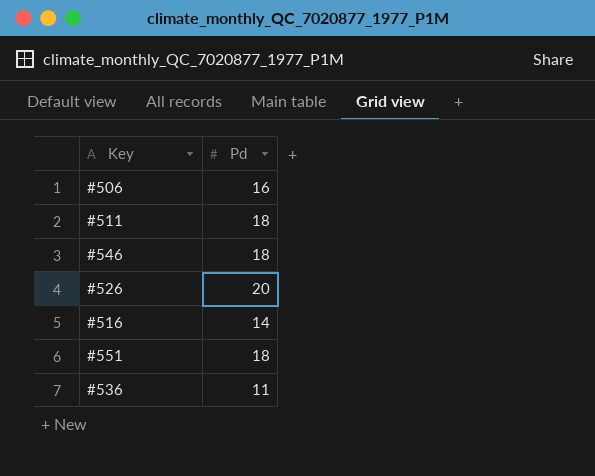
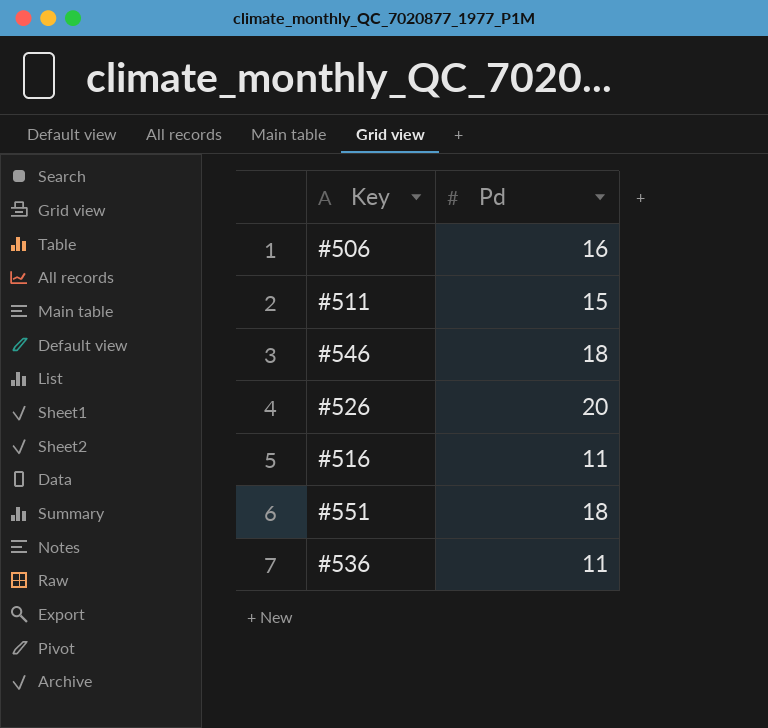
#511 | Pd: 18 -> 15
#516 | Pd: 14 -> 11

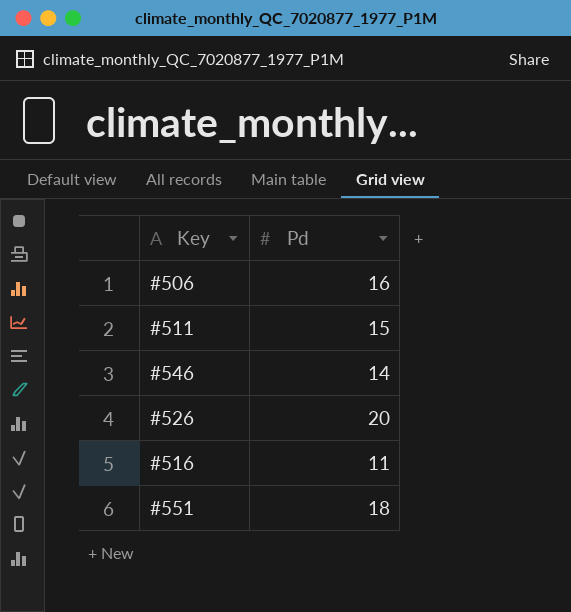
row #536: 11 -> none
#546 | Pd: 18 -> 14

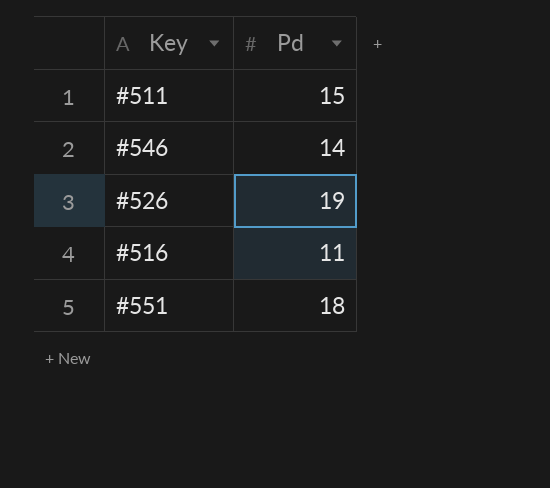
row #506: 16 -> none
#526 | Pd: 20 -> 19

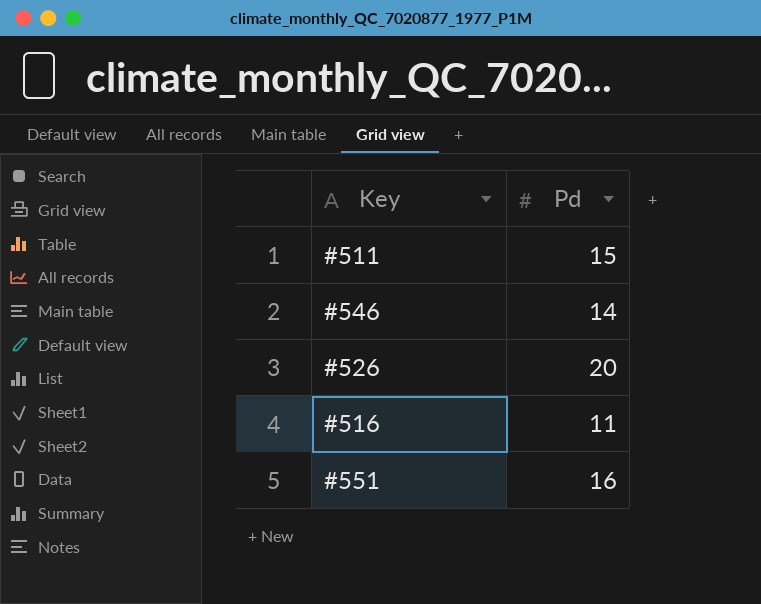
#526 | Pd: 19 -> 20
#551 | Pd: 18 -> 16

